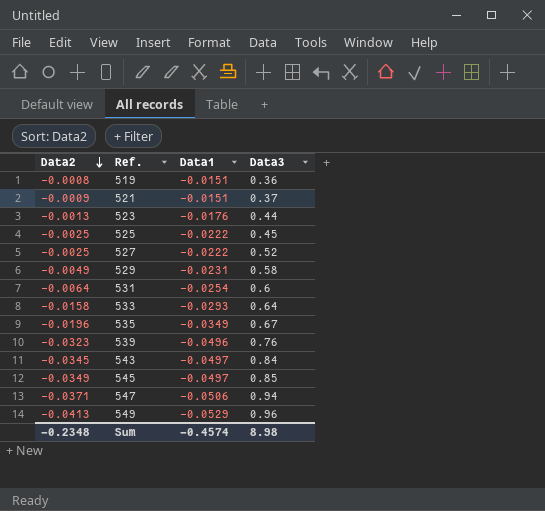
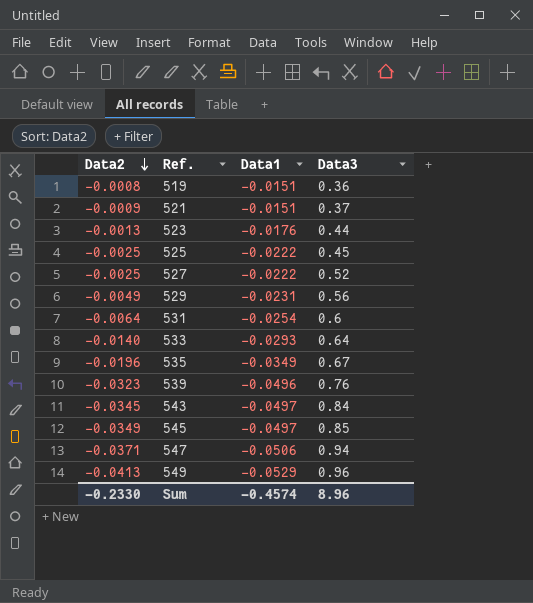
529 | Data3: 0.58 -> 0.56
533 | Data2: -0.0158 -> -0.0140
Sum | Data2: -0.2348 -> -0.2330
Sum | Data3: 8.98 -> 8.96

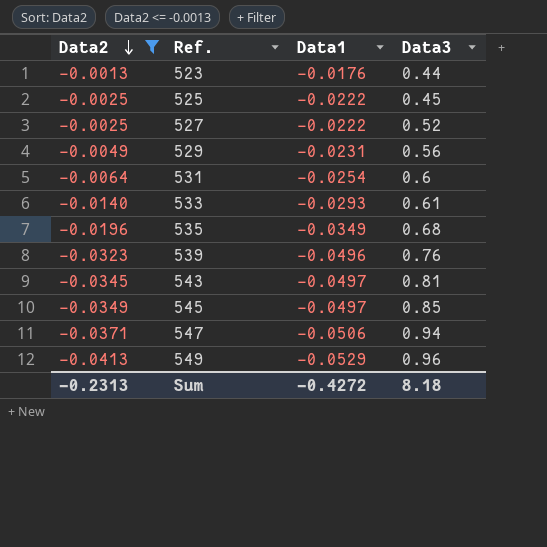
filter: none -> Data2 <= -0.0013
533 | Data3: 0.64 -> 0.61
535 | Data3: 0.67 -> 0.68
543 | Data3: 0.84 -> 0.81
Sum | Data2: -0.2330 -> -0.2313
Sum | Data1: -0.4574 -> -0.4272
Sum | Data3: 8.96 -> 8.18

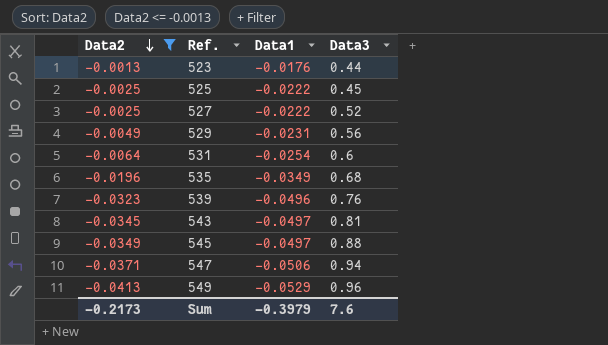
row 533: -0.0140 | -0.0293 | 0.61 -> none
545 | Data3: 0.85 -> 0.88
Sum | Data2: -0.2313 -> -0.2173
Sum | Data1: -0.4272 -> -0.3979
Sum | Data3: 8.18 -> 7.6

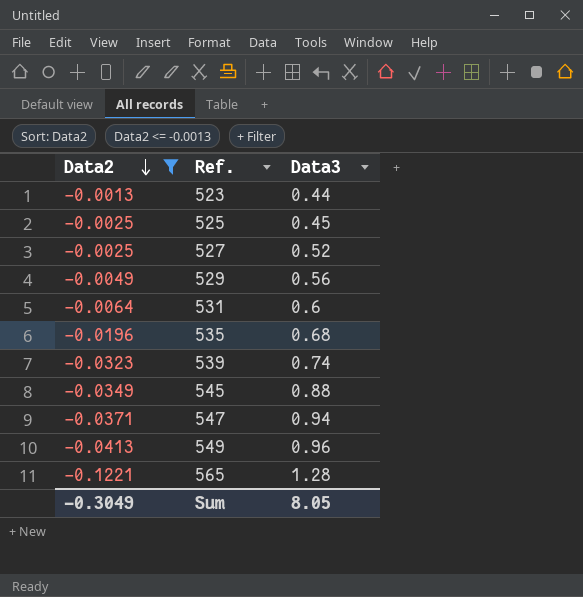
column Data1 | position: 3 -> none
row 543: -0.0345 | -0.0497 | 0.81 -> none
539 | Data3: 0.76 -> 0.74
row 565: none -> -0.1221 | 1.28
Sum | Data2: -0.2173 -> -0.3049
Sum | Data3: 7.6 -> 8.05

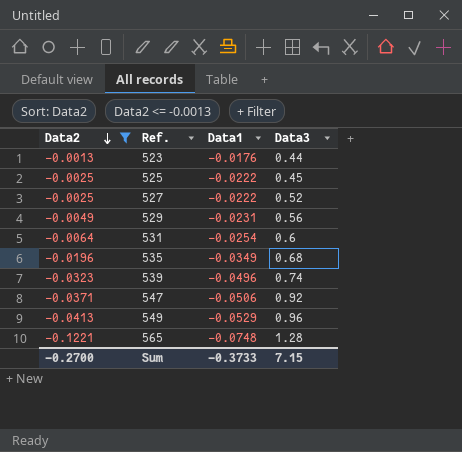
column Data1 | position: none -> 3
row 545: -0.0349 | 0.88 -> none
547 | Data3: 0.94 -> 0.92
Sum | Data2: -0.3049 -> -0.2700
Sum | Data3: 8.05 -> 7.15

